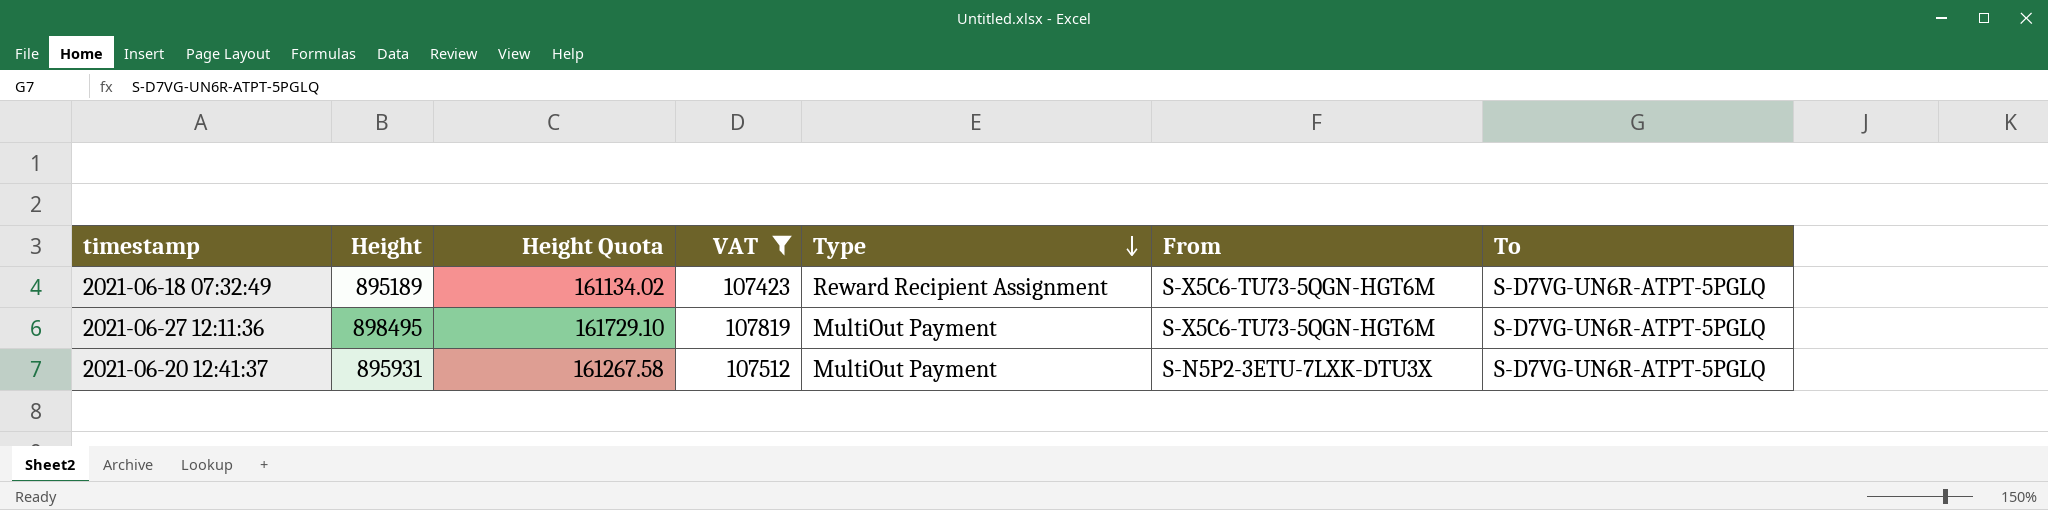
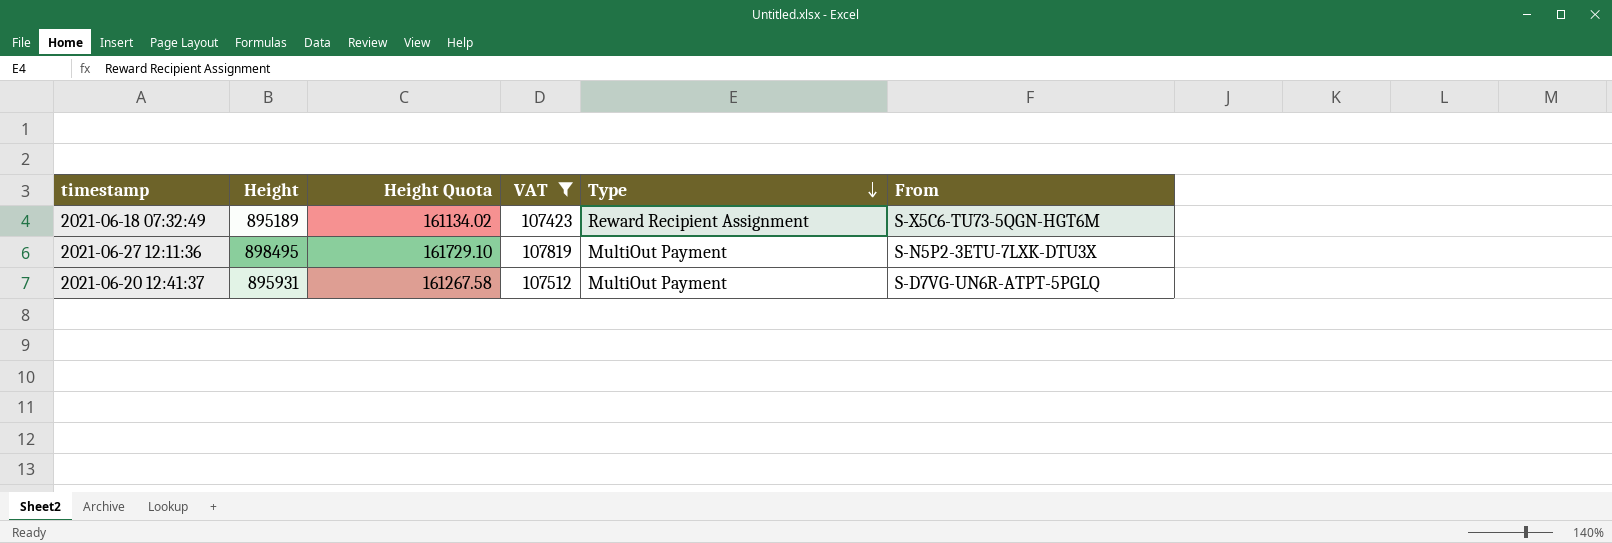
column To | position: 7 -> none
2021-06-27 12:11:36 | From: S-X5C6-TU73-5QGN-HGT6M -> S-N5P2-3ETU-7LXK-DTU3X
2021-06-20 12:41:37 | From: S-N5P2-3ETU-7LXK-DTU3X -> S-D7VG-UN6R-ATPT-5PGLQ

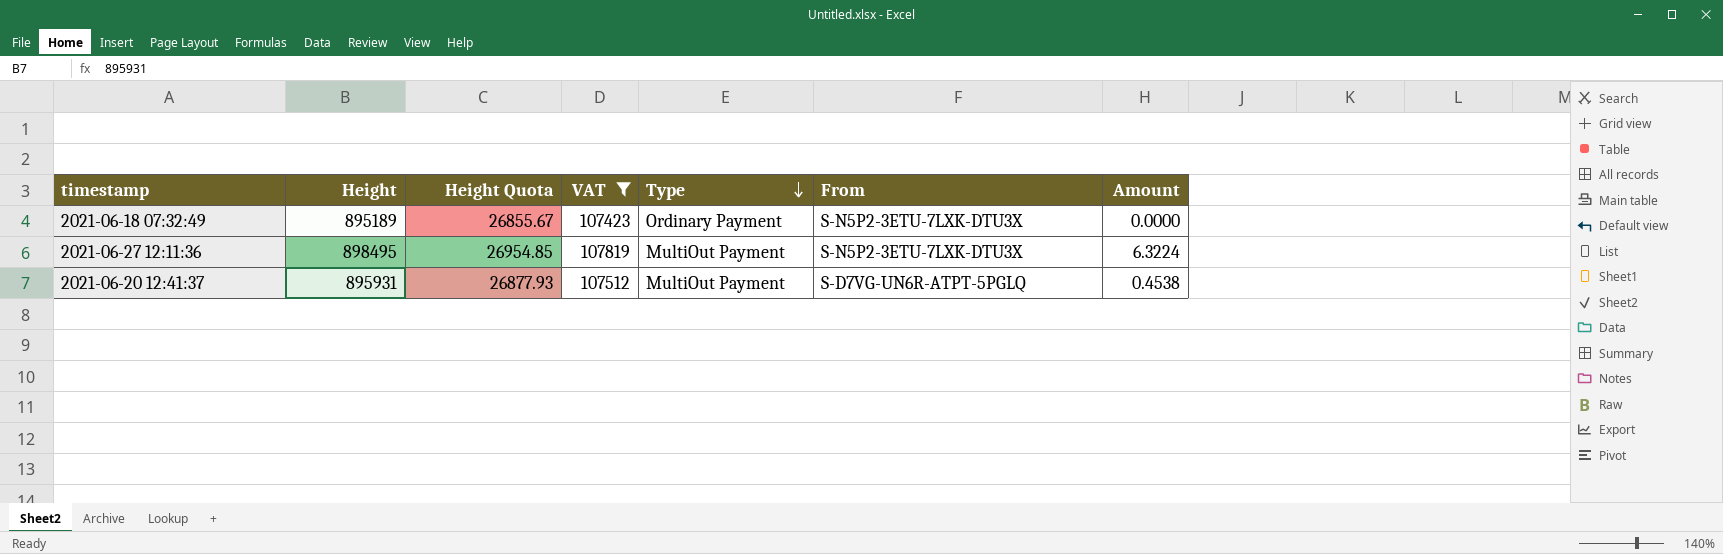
column Height Quota | formula: [Height] * 0.18 -> [Height] * 0.03
column Amount | position: none -> 7
2021-06-18 07:32:49 | Type: Reward Recipient Assignment -> Ordinary Payment
2021-06-18 07:32:49 | From: S-X5C6-TU73-5QGN-HGT6M -> S-N5P2-3ETU-7LXK-DTU3X

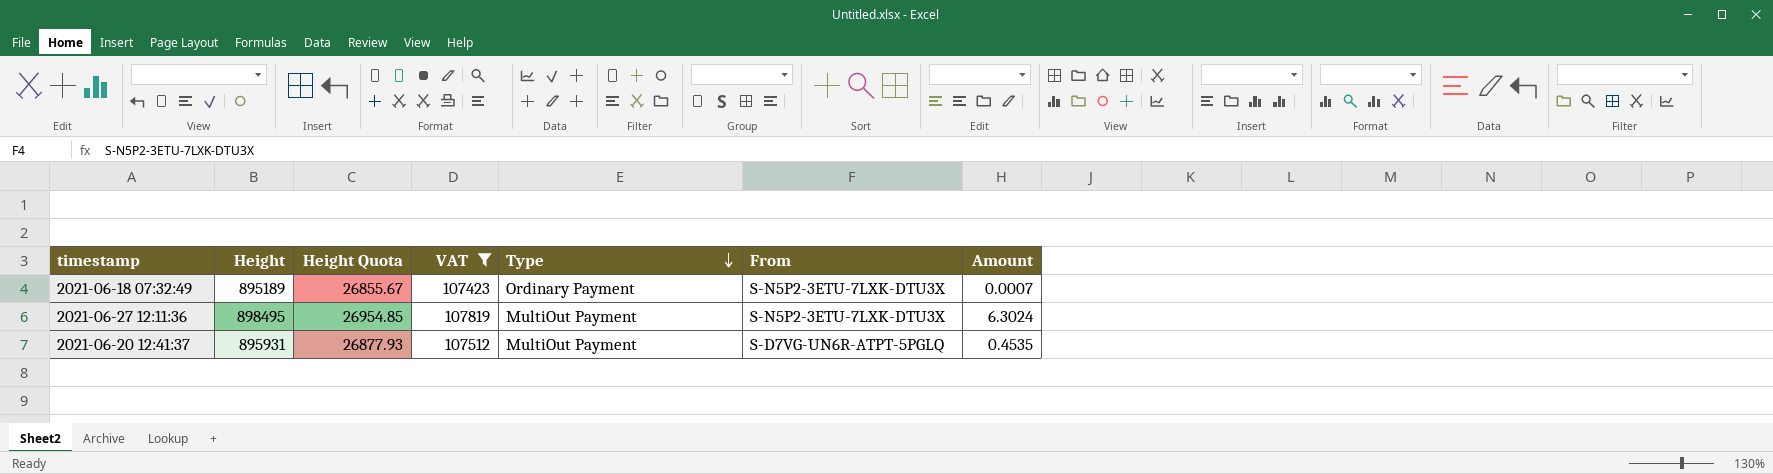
2021-06-18 07:32:49 | Amount: 0.0000 -> 0.0007
2021-06-27 12:11:36 | Amount: 6.3224 -> 6.3024
2021-06-20 12:41:37 | Amount: 0.4538 -> 0.4535

